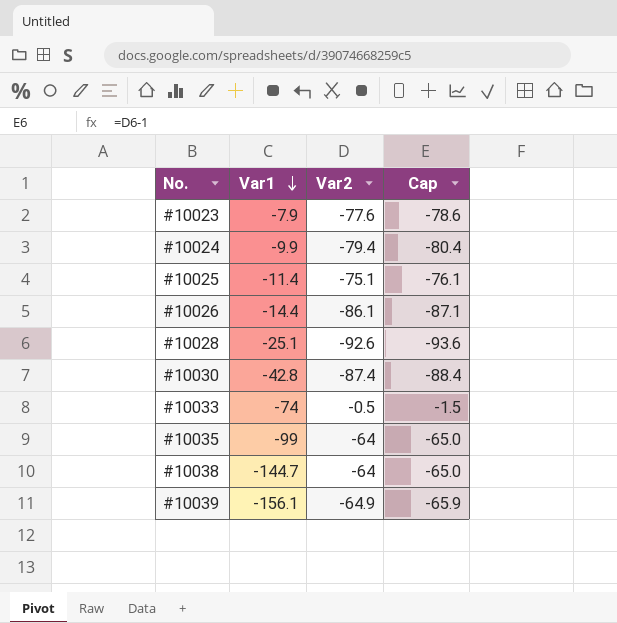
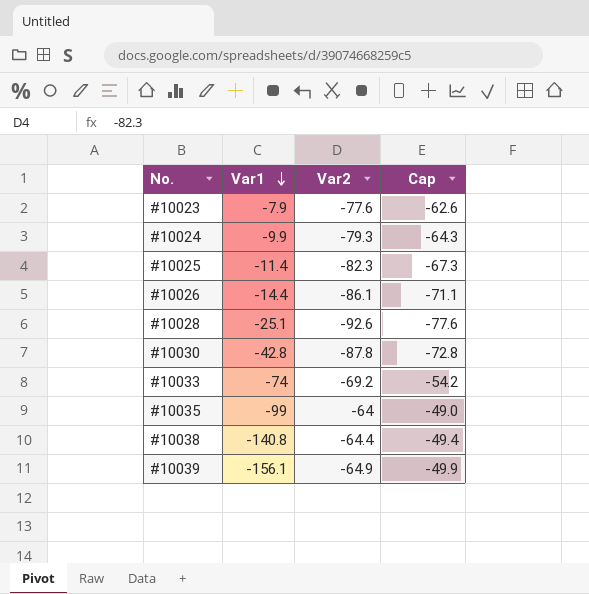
column Cap | formula: [Var2] - 1 -> [Var2] + 15
#10024 | Var2: -79.4 -> -79.3
#10025 | Var2: -75.1 -> -82.3
#10030 | Var2: -87.4 -> -87.8
#10033 | Var2: -0.5 -> -69.2
#10038 | Var1: -144.7 -> -140.8
#10038 | Var2: -64 -> -64.4

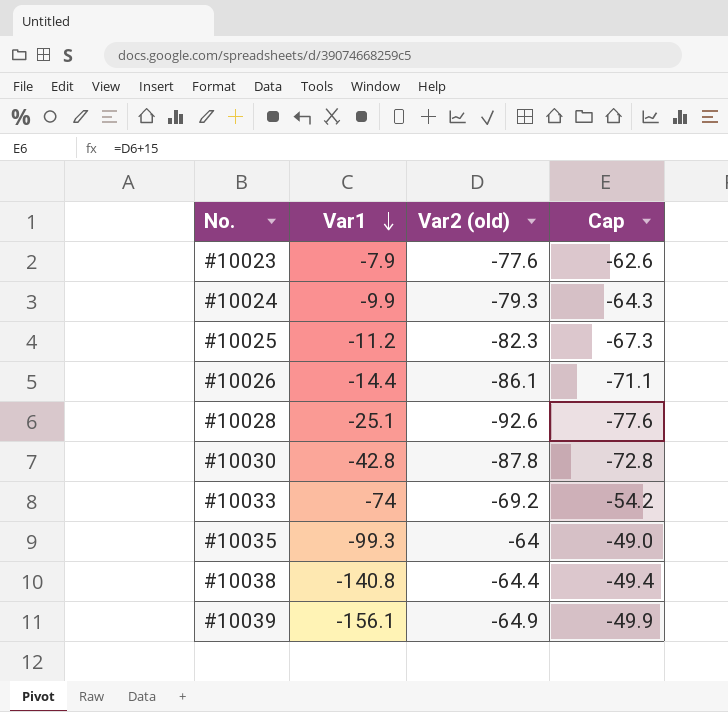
column name: Var2 -> Var2 (old)
#10025 | Var1: -11.4 -> -11.2
#10035 | Var1: -99 -> -99.3

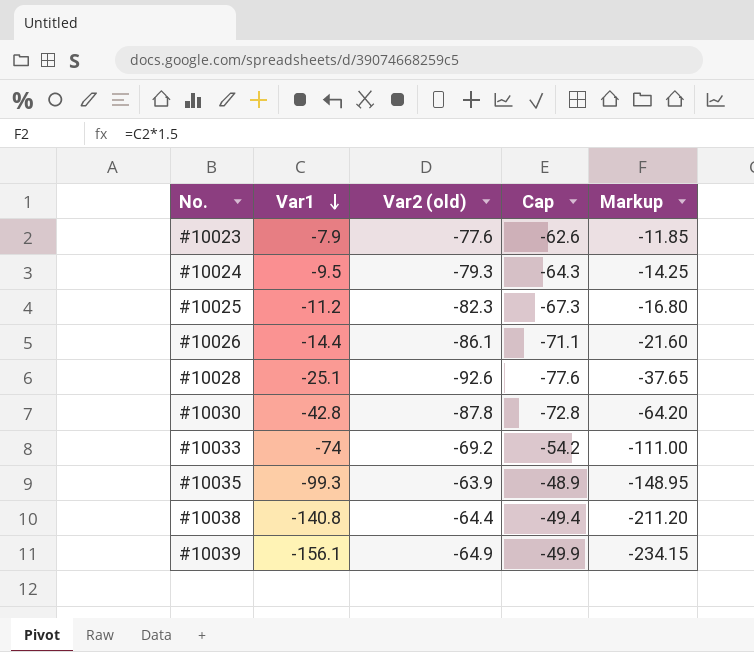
column Markup | formula: none -> [Var1] * 1.5
#10024 | Var1: -9.9 -> -9.5
#10035 | Var2 (old): -64 -> -63.9
#10035 | Cap: -49.0 -> -48.9

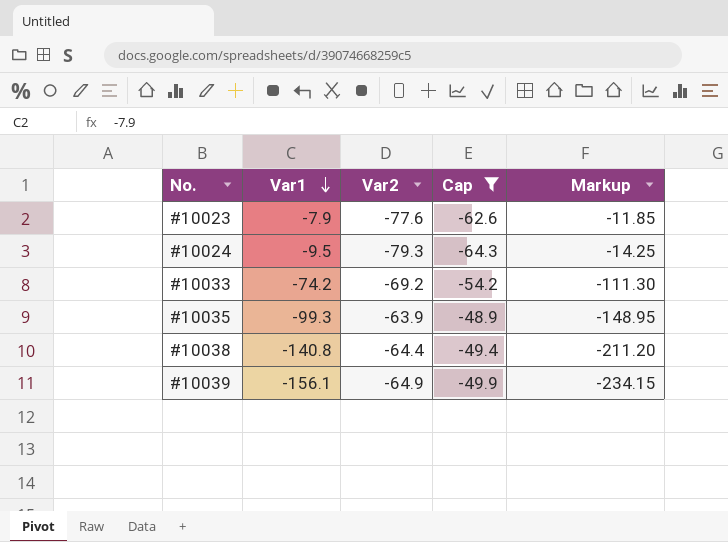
filter: none -> Cap >= -64.3
column name: Var2 (old) -> Var2
#10033 | Var1: -74 -> -74.2
#10033 | Markup: -111.00 -> -111.30

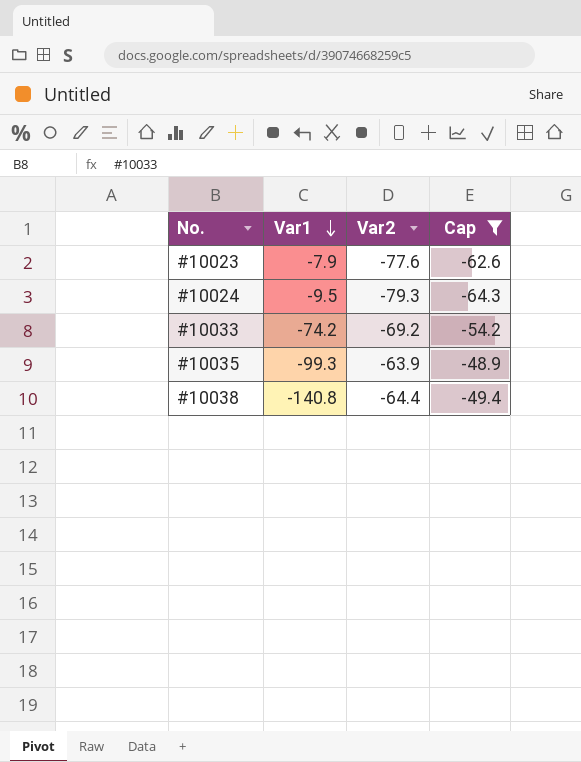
column Markup | formula: [Var1] * 1.5 -> none
row #10039: -156.1 | -64.9 | -49.9 | -234.15 -> none

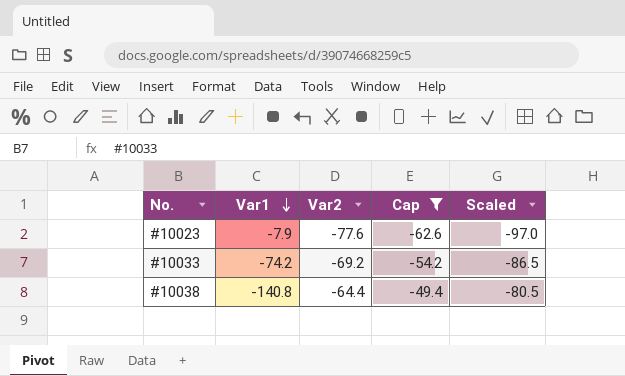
column Scaled | formula: none -> [Var2] * 1.25
row #10024: -9.5 | -79.3 | -64.3 -> none
row #10035: -99.3 | -63.9 | -48.9 -> none

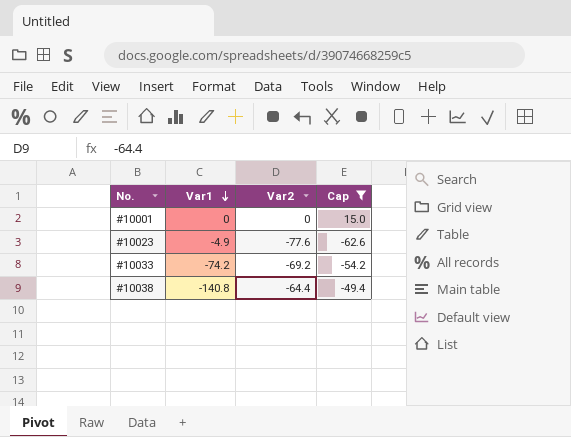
column Scaled | formula: [Var2] * 1.25 -> none
row #10001: none -> 0 | 0 | 15.0
#10023 | Var1: -7.9 -> -4.9

